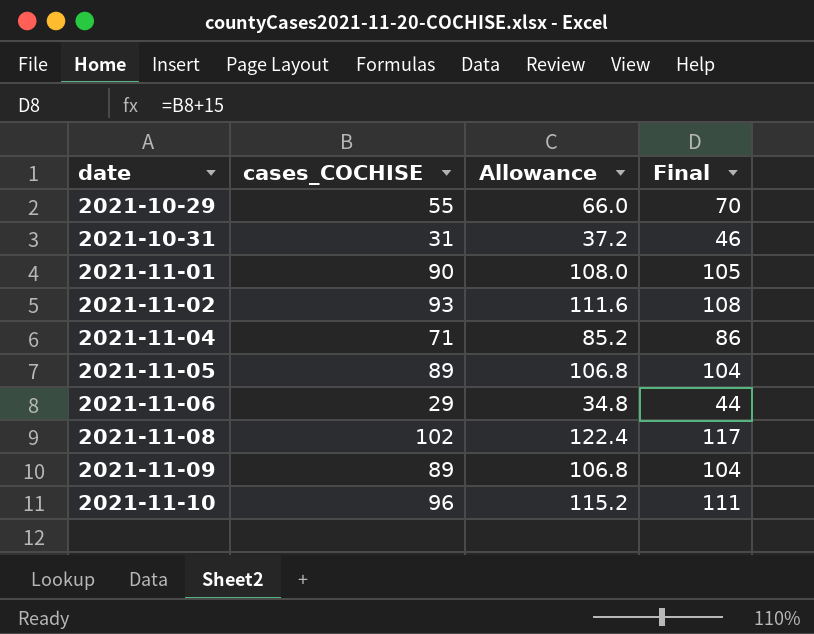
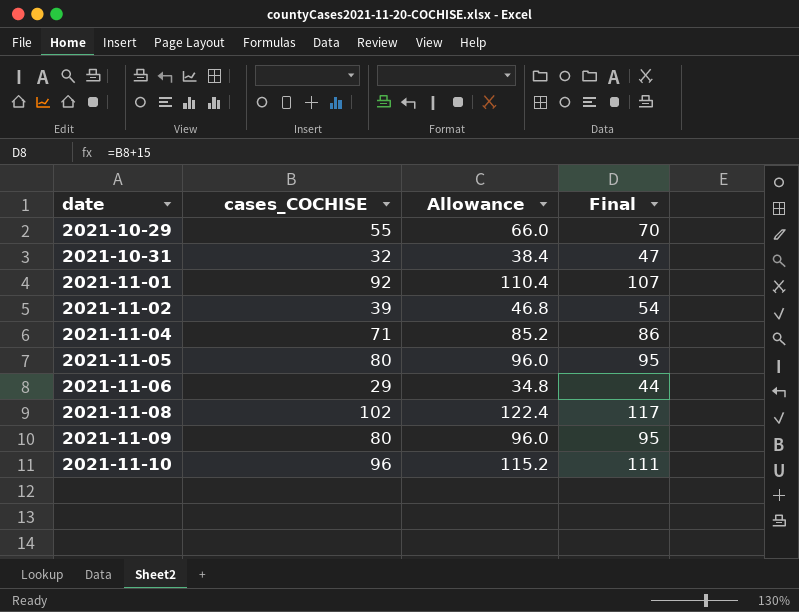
2021-10-31 | cases_COCHISE: 31 -> 32
2021-10-31 | Allowance: 37.2 -> 38.4
2021-10-31 | Final: 46 -> 47
2021-11-01 | cases_COCHISE: 90 -> 92
2021-11-01 | Allowance: 108.0 -> 110.4
2021-11-01 | Final: 105 -> 107
2021-11-02 | cases_COCHISE: 93 -> 39
2021-11-02 | Allowance: 111.6 -> 46.8
2021-11-02 | Final: 108 -> 54
2021-11-05 | cases_COCHISE: 89 -> 80
2021-11-05 | Allowance: 106.8 -> 96.0
2021-11-05 | Final: 104 -> 95
2021-11-09 | cases_COCHISE: 89 -> 80
2021-11-09 | Allowance: 106.8 -> 96.0
2021-11-09 | Final: 104 -> 95

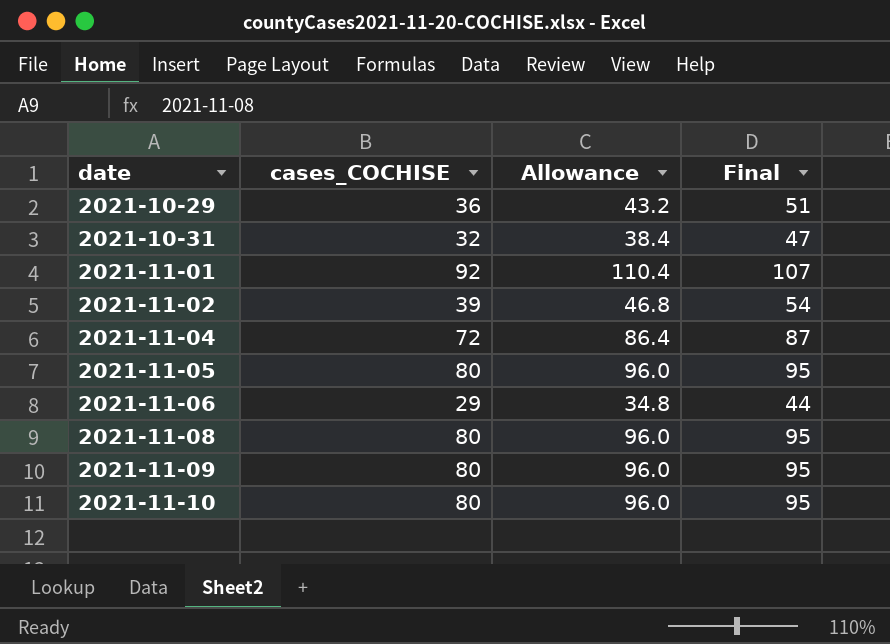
2021-10-29 | cases_COCHISE: 55 -> 36
2021-10-29 | Allowance: 66.0 -> 43.2
2021-10-29 | Final: 70 -> 51
2021-11-04 | cases_COCHISE: 71 -> 72
2021-11-04 | Allowance: 85.2 -> 86.4
2021-11-04 | Final: 86 -> 87
2021-11-08 | cases_COCHISE: 102 -> 80
2021-11-08 | Allowance: 122.4 -> 96.0
2021-11-08 | Final: 117 -> 95
2021-11-10 | cases_COCHISE: 96 -> 80
2021-11-10 | Allowance: 115.2 -> 96.0
2021-11-10 | Final: 111 -> 95

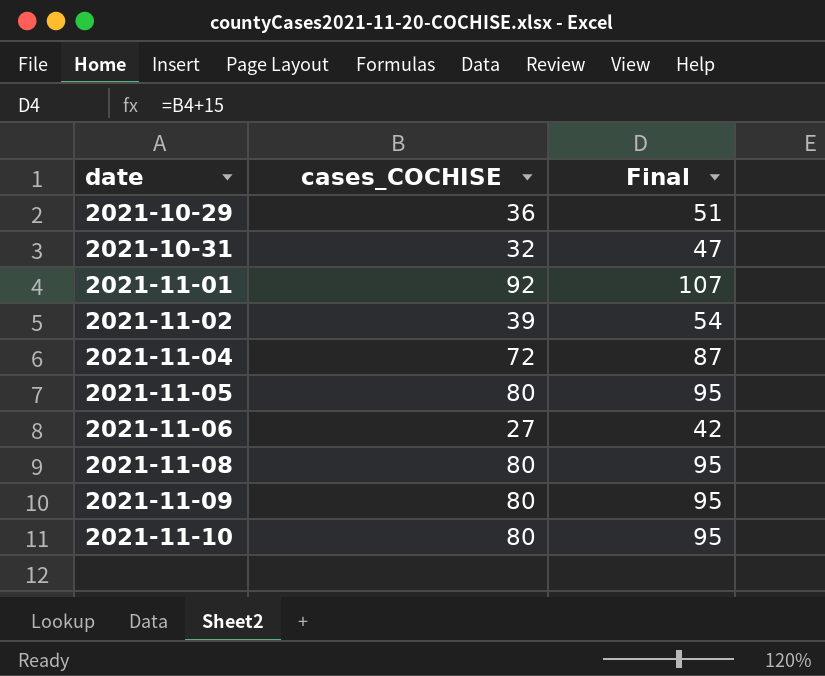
column Allowance | formula: [cases_COCHISE] * 1.2 -> none
2021-11-06 | cases_COCHISE: 29 -> 27
2021-11-06 | Final: 44 -> 42

